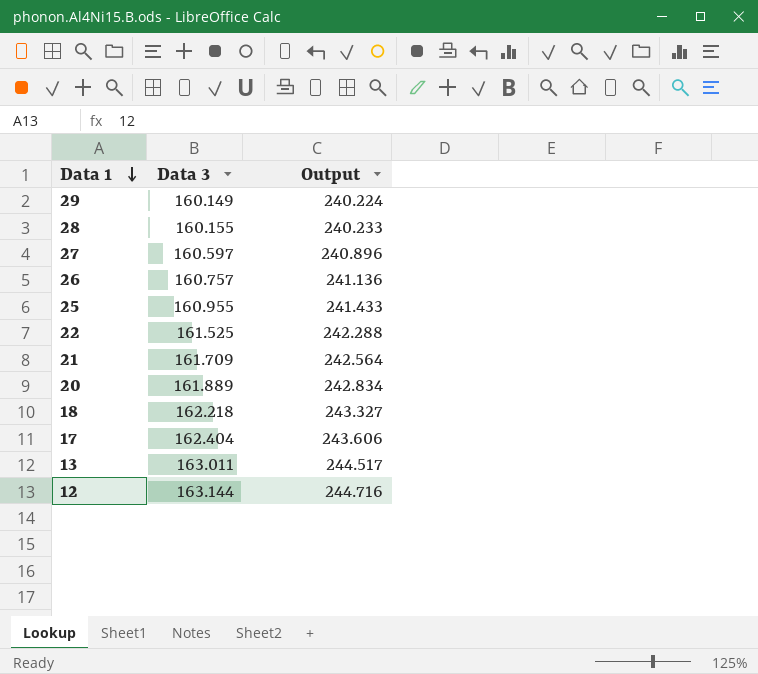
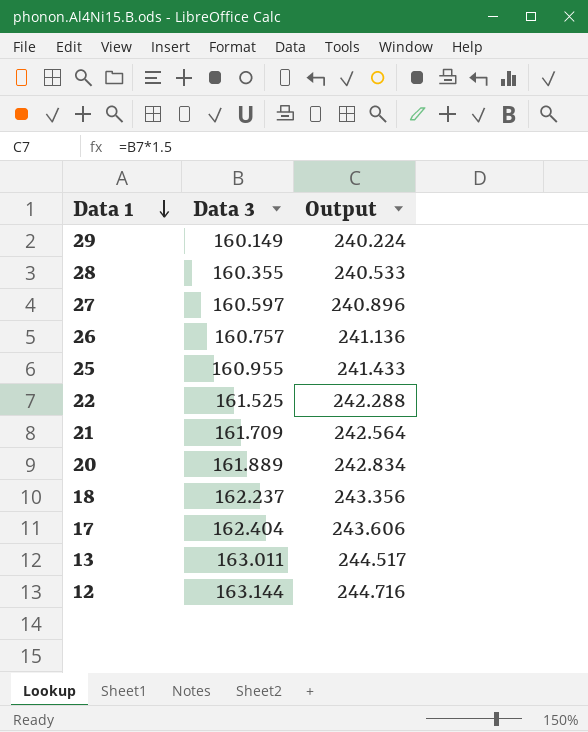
28 | Data 3: 160.155 -> 160.355
28 | Output: 240.233 -> 240.533
18 | Data 3: 162.218 -> 162.237
18 | Output: 243.327 -> 243.356

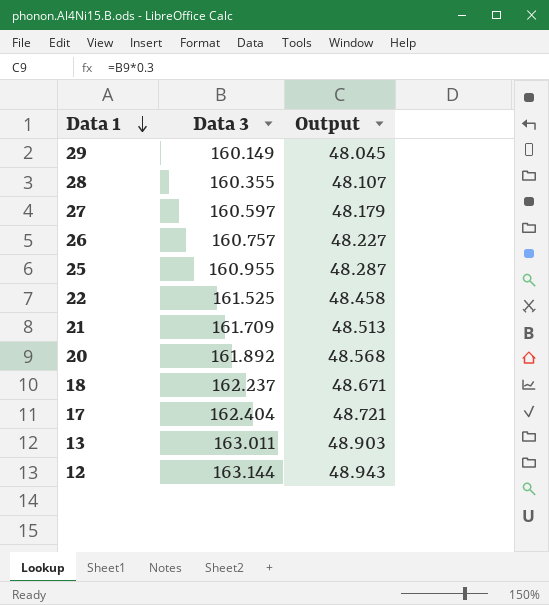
column Output | formula: [Data 3] * 1.5 -> [Data 3] * 0.3
20 | Data 3: 161.889 -> 161.892

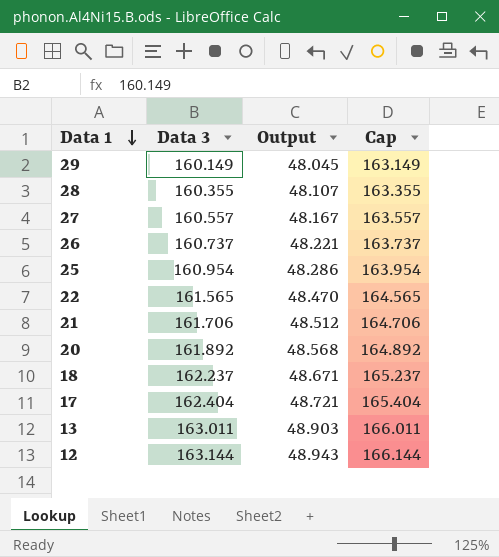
column Cap | formula: none -> [Data 3] + 3
27 | Data 3: 160.597 -> 160.557
27 | Output: 48.179 -> 48.167
26 | Data 3: 160.757 -> 160.737
26 | Output: 48.227 -> 48.221
25 | Data 3: 160.955 -> 160.954
25 | Output: 48.287 -> 48.286
22 | Data 3: 161.525 -> 161.565
22 | Output: 48.458 -> 48.470
21 | Data 3: 161.709 -> 161.706
21 | Output: 48.513 -> 48.512

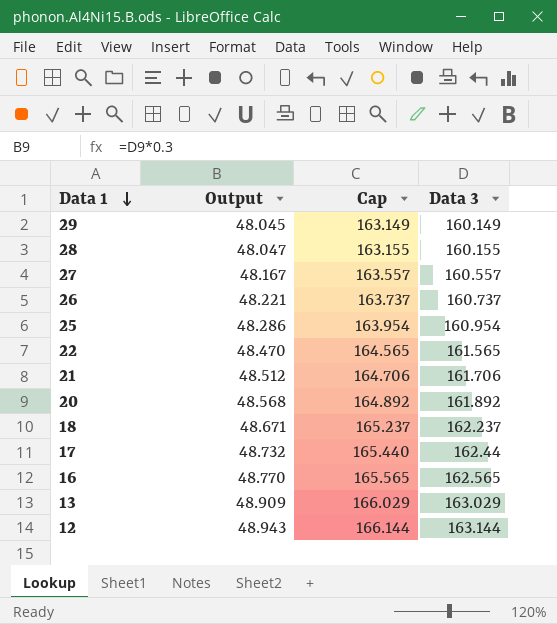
column Data 3 | position: 2 -> 4
28 | Output: 48.107 -> 48.047
28 | Cap: 163.355 -> 163.155
28 | Data 3: 160.355 -> 160.155
17 | Output: 48.721 -> 48.732
17 | Cap: 165.404 -> 165.440
17 | Data 3: 162.404 -> 162.44
row 16: none -> 48.770 | 165.565 | 162.565
13 | Output: 48.903 -> 48.909
13 | Cap: 166.011 -> 166.029
13 | Data 3: 163.011 -> 163.029

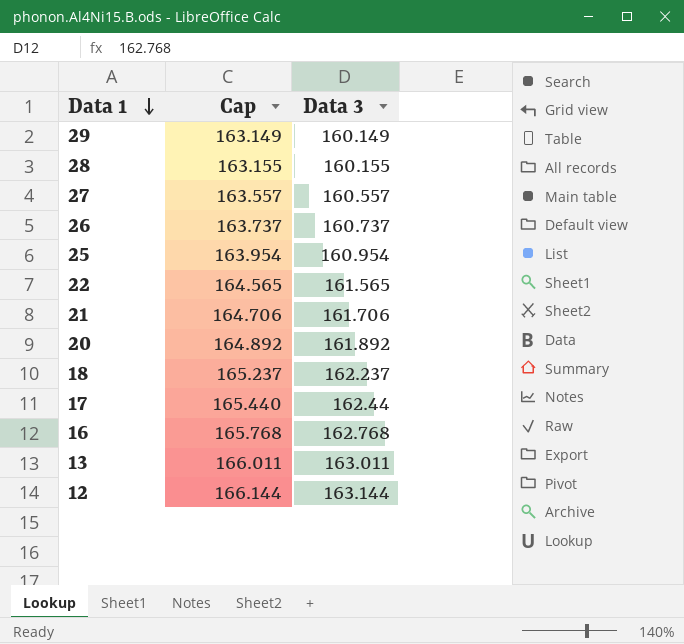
column Output | formula: [Data 3] * 0.3 -> none
16 | Cap: 165.565 -> 165.768
16 | Data 3: 162.565 -> 162.768
13 | Cap: 166.029 -> 166.011
13 | Data 3: 163.029 -> 163.011

